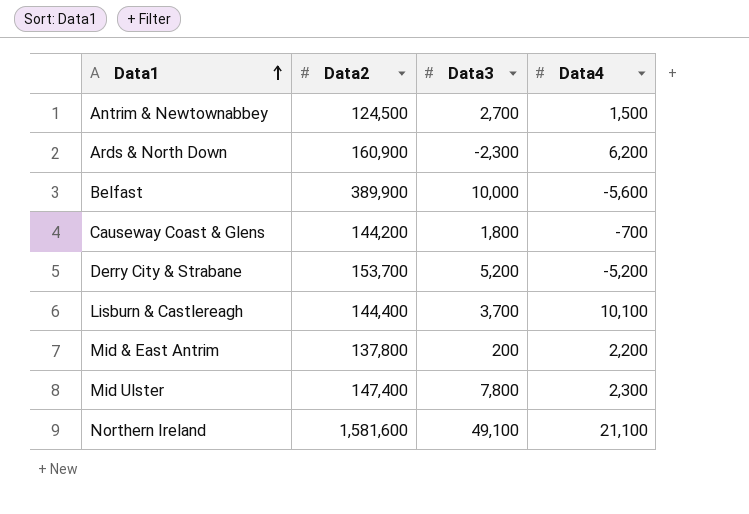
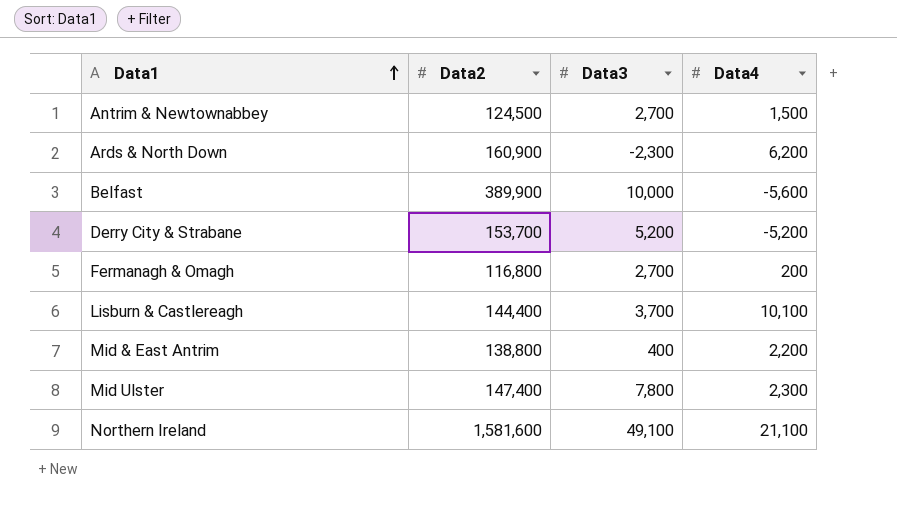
row Causeway Coast & Glens: 144,200 | 1,800 | -700 -> none
row Fermanagh & Omagh: none -> 116,800 | 2,700 | 200
Mid & East Antrim | Data2: 137,800 -> 138,800
Mid & East Antrim | Data3: 200 -> 400

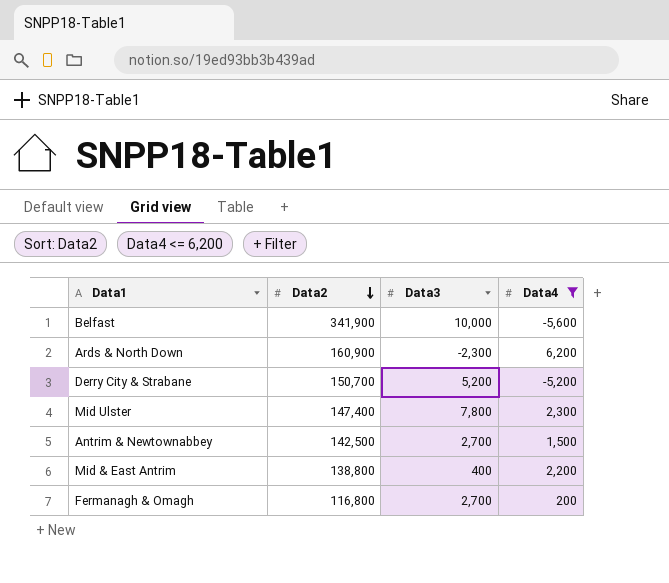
filter: none -> Data4 <= 6,200
row order: Data1 ascending -> Data2 descending
Belfast | Data2: 389,900 -> 341,900
Derry City & Strabane | Data2: 153,700 -> 150,700
Antrim & Newtownabbey | Data2: 124,500 -> 142,500

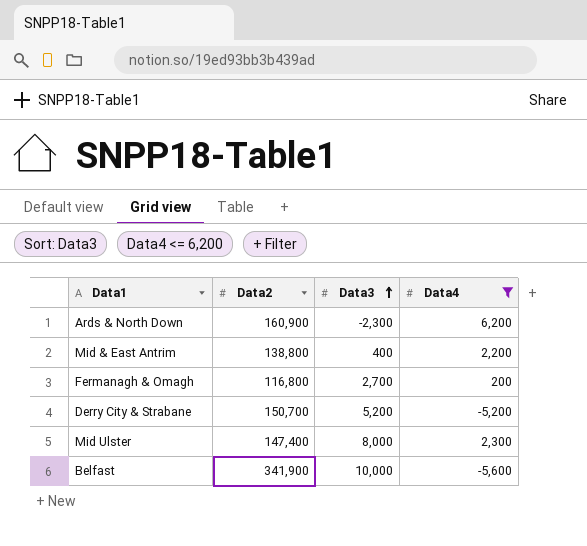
row order: Data2 descending -> Data3 ascending
row Antrim & Newtownabbey: 142,500 | 2,700 | 1,500 -> none
Mid Ulster | Data3: 7,800 -> 8,000

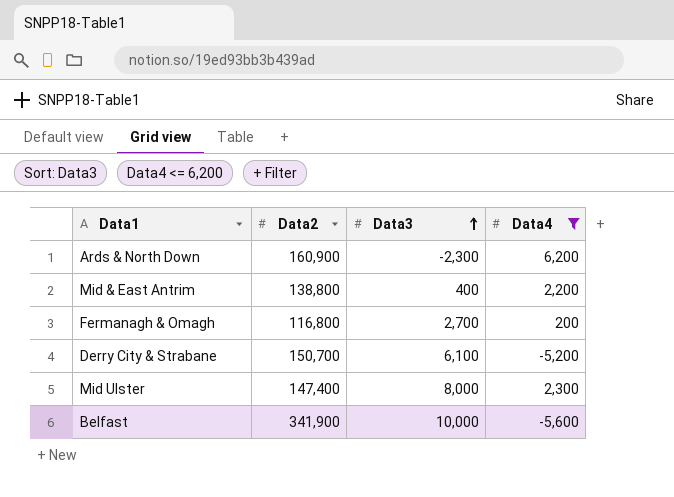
Derry City & Strabane | Data3: 5,200 -> 6,100

